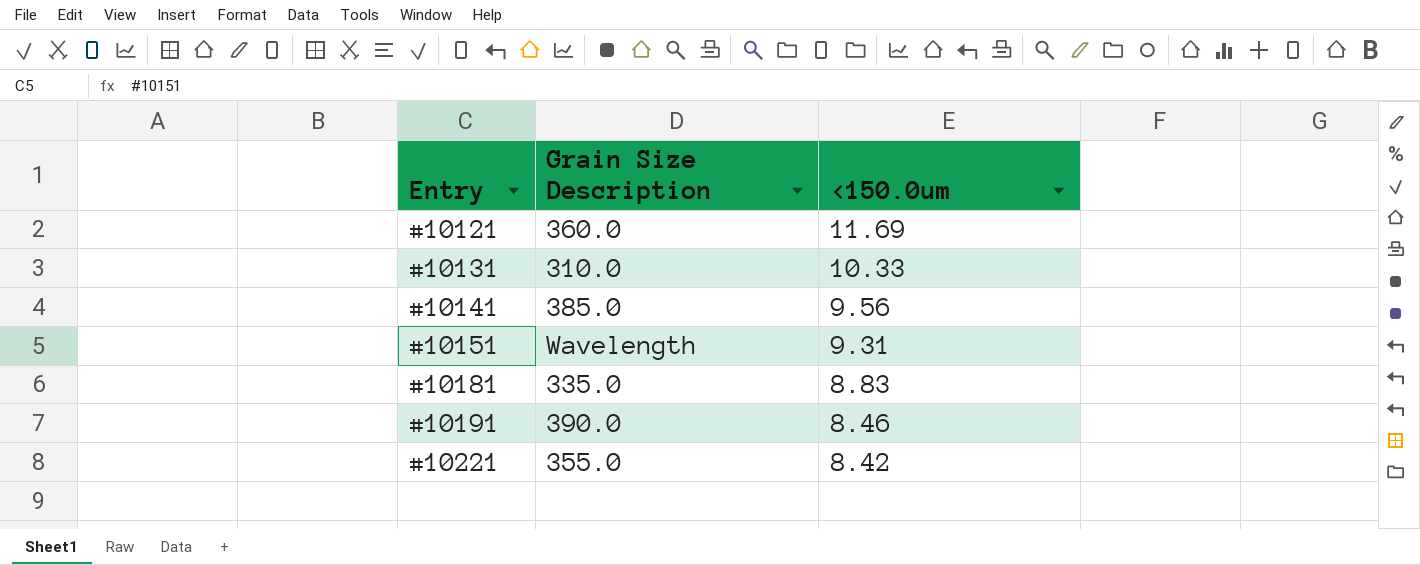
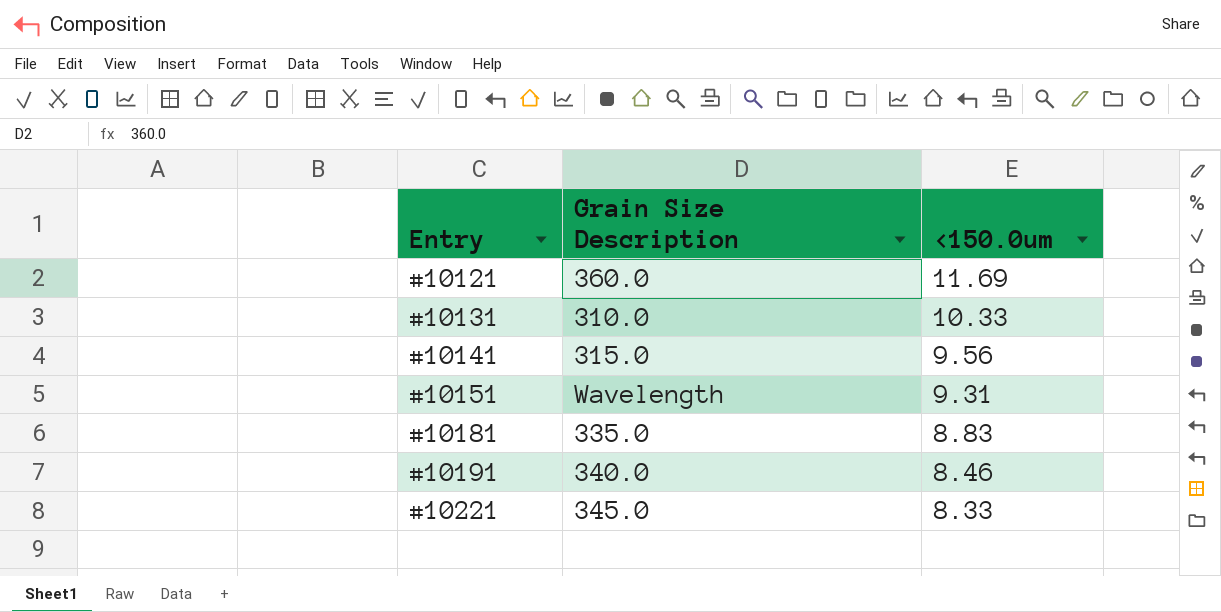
#10141 | Grain Size Description: 385.0 -> 315.0
#10191 | Grain Size Description: 390.0 -> 340.0
#10221 | Grain Size Description: 355.0 -> 345.0
#10221 | <150.0um: 8.42 -> 8.33

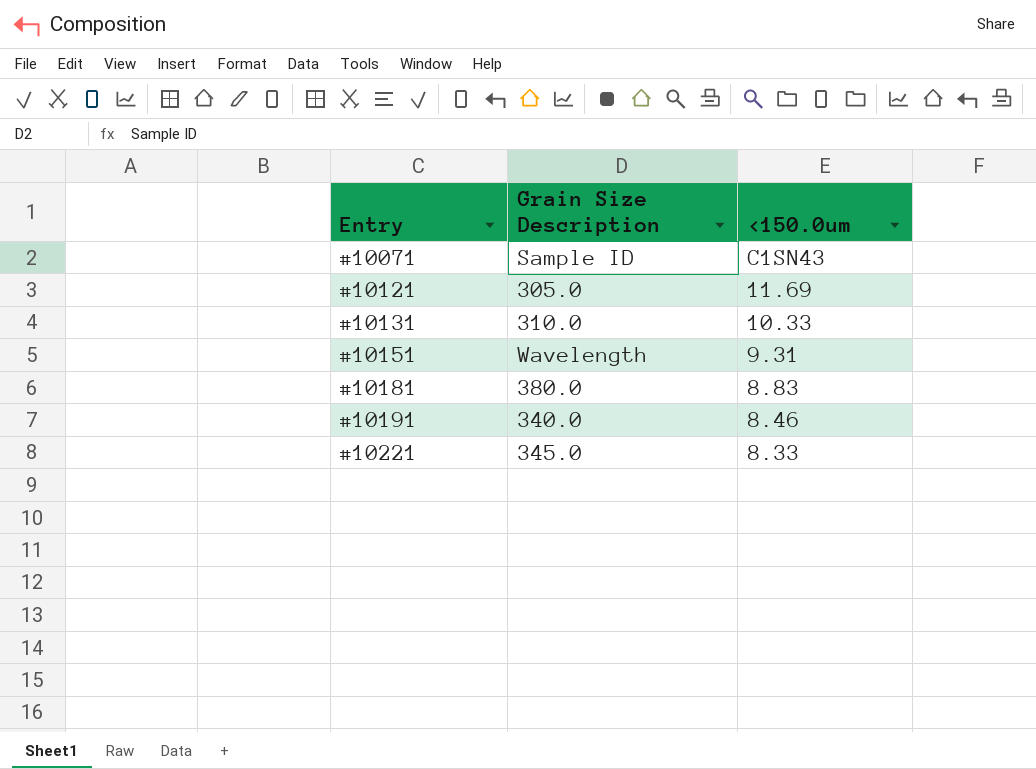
row #10141: 315.0 | 9.56 -> none
row #10071: none -> Sample ID | C1SN43
#10121 | Grain Size Description: 360.0 -> 305.0
#10181 | Grain Size Description: 335.0 -> 380.0

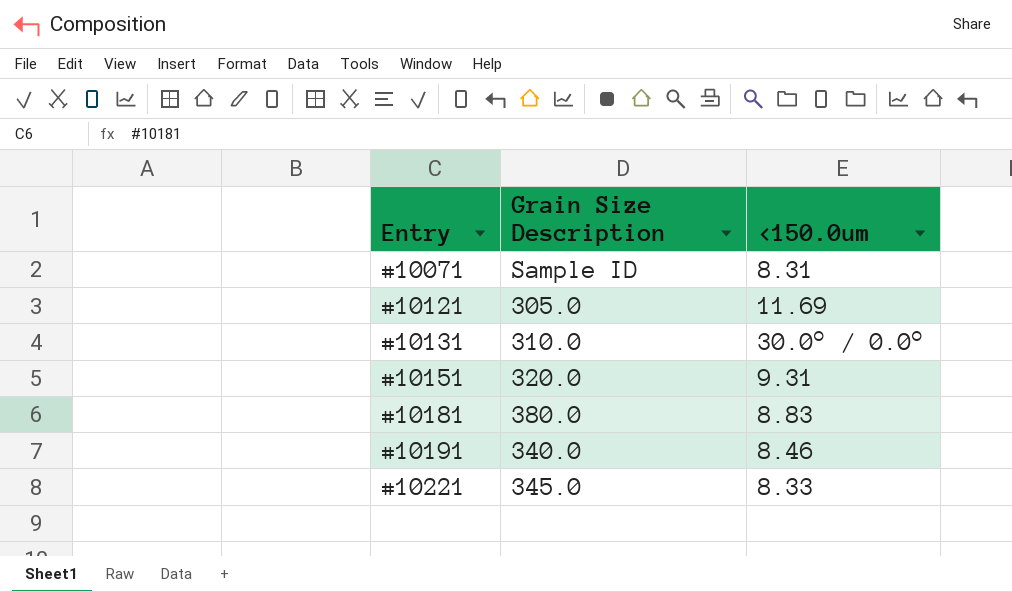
#10071 | <150.0um: C1SN43 -> 8.31
#10131 | <150.0um: 10.33 -> 30.0° / 0.0°
#10151 | Grain Size Description: Wavelength -> 320.0

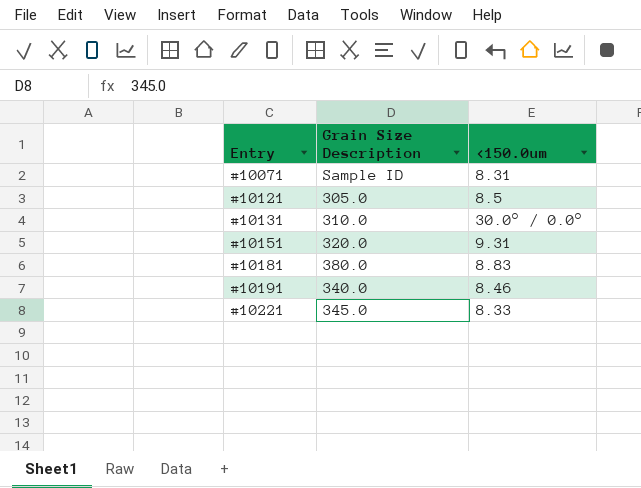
#10121 | <150.0um: 11.69 -> 8.5

